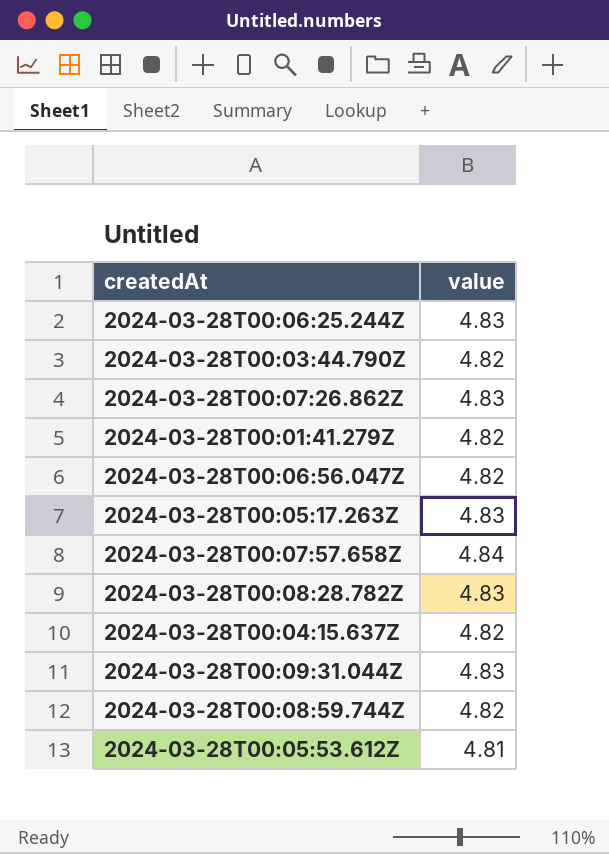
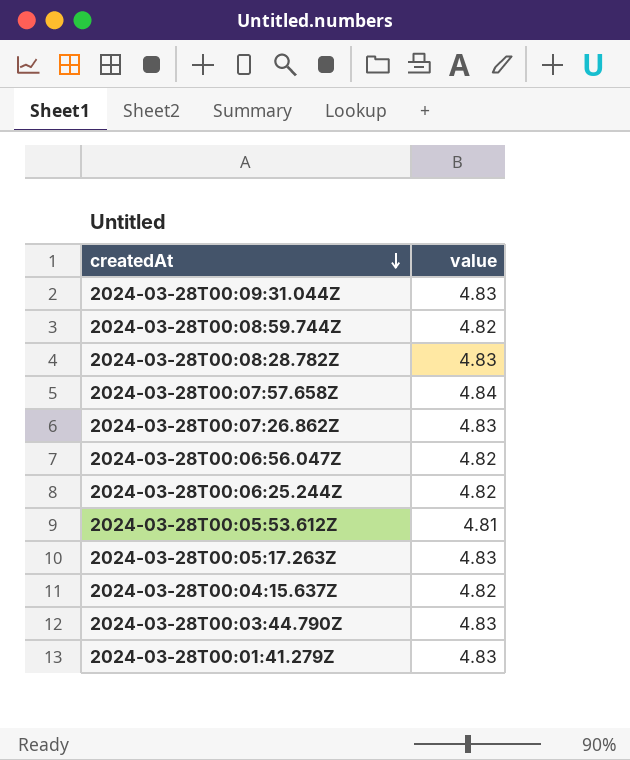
row order: none -> createdAt descending
2024-03-28T00:06:25.244Z | value: 4.83 -> 4.82
2024-03-28T00:03:44.790Z | value: 4.82 -> 4.83
2024-03-28T00:01:41.279Z | value: 4.82 -> 4.83

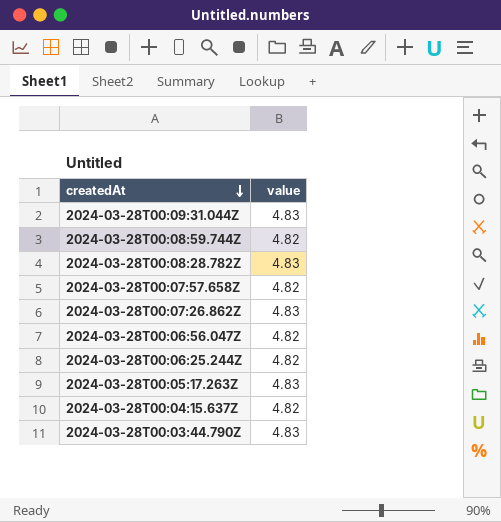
row 2024-03-28T00:05:53.612Z: 4.81 -> none
row 2024-03-28T00:01:41.279Z: 4.83 -> none
2024-03-28T00:07:57.658Z | value: 4.84 -> 4.82

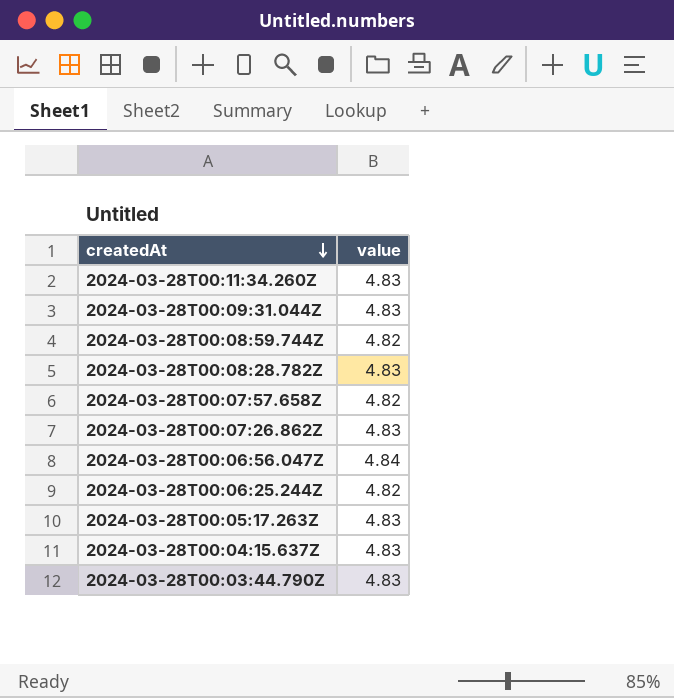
row 2024-03-28T00:11:34.260Z: none -> 4.83
2024-03-28T00:06:56.047Z | value: 4.82 -> 4.84
2024-03-28T00:04:15.637Z | value: 4.82 -> 4.83

